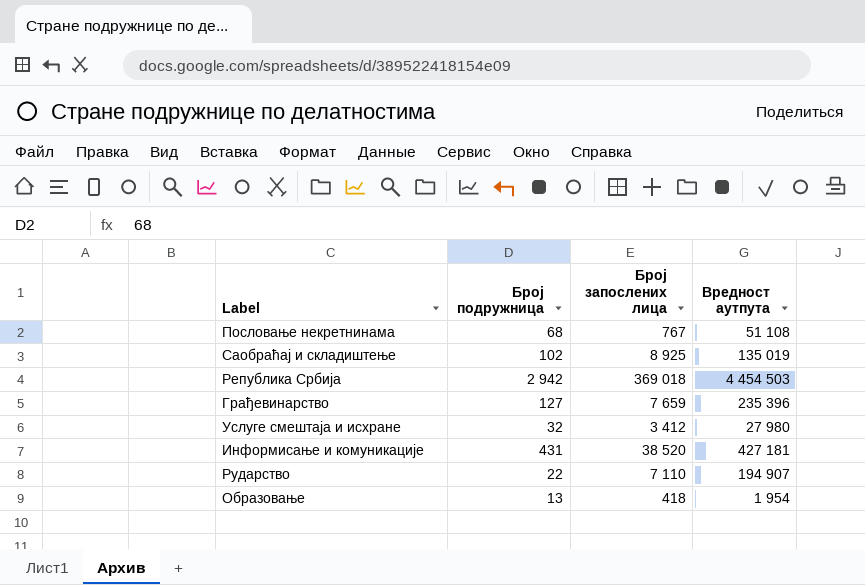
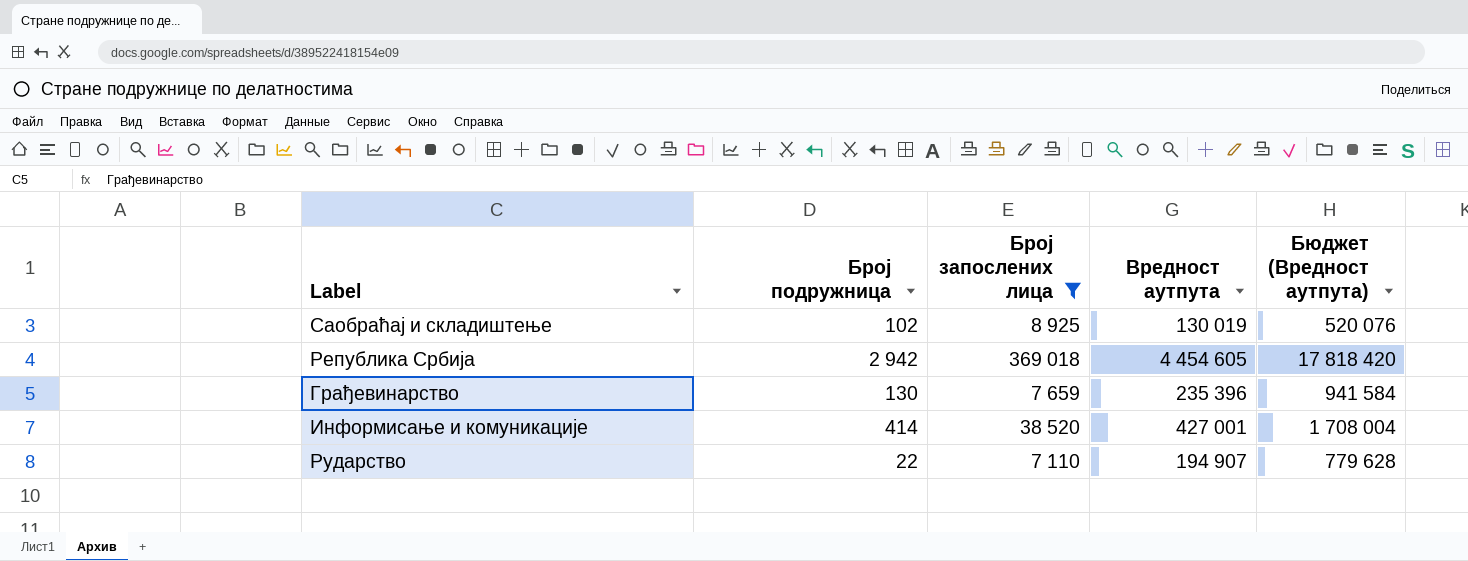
filter: none -> Број запослених лица >= 7 110
column Бюджет (Вредност аутпута) | formula: none -> [Вредност аутпута] * 4
Саобраћај и складиштење | Вредност аутпута: 135 019 -> 130 019
Република Србија | Вредност аутпута: 4 454 503 -> 4 454 605
Грађевинарство | Број подружница: 127 -> 130
Информисање и комуникације | Број подружница: 431 -> 414
Информисање и комуникације | Вредност аутпута: 427 181 -> 427 001

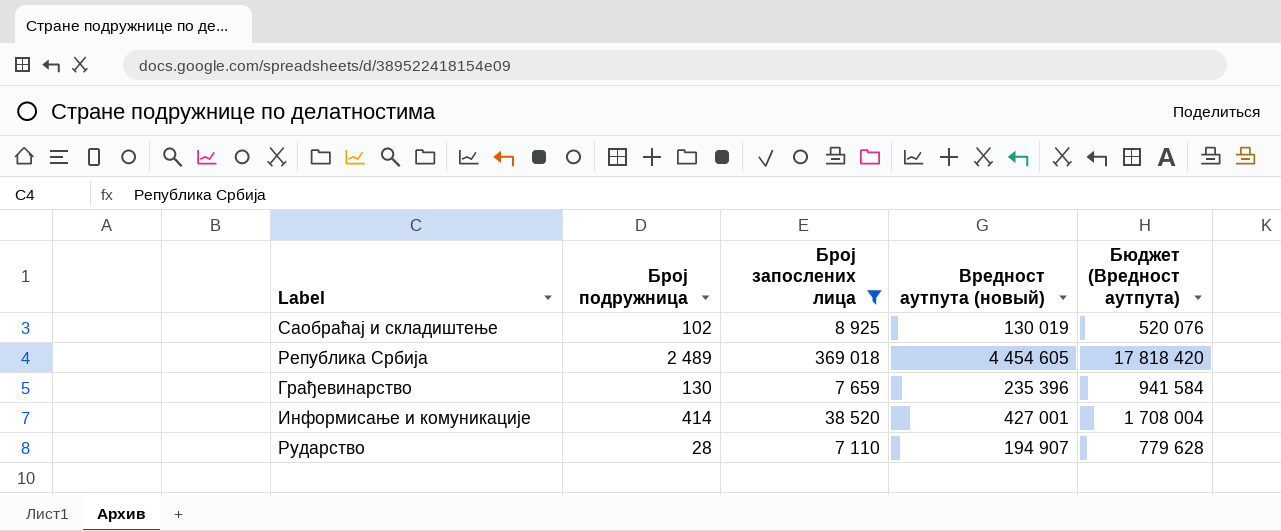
column name: Вредност аутпута -> Вредност аутпута (новый)
Република Србија | Број подружница: 2 942 -> 2 489
Рударство | Број подружница: 22 -> 28

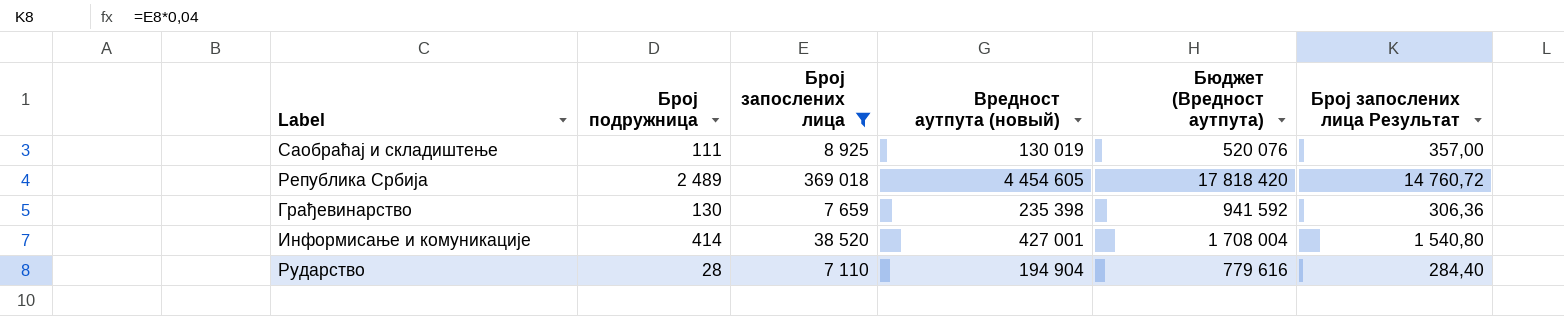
column Број запослених лица Результат | formula: none -> [Број запослених лица] * 0,04
Саобраћај и складиштење | Број подружница: 102 -> 111
Грађевинарство | Вредност аутпута (новый): 235 396 -> 235 398
Грађевинарство | Бюджет (Вредност аутпута): 941 584 -> 941 592
Рударство | Вредност аутпута (новый): 194 907 -> 194 904
Рударство | Бюджет (Вредност аутпута): 779 628 -> 779 616

